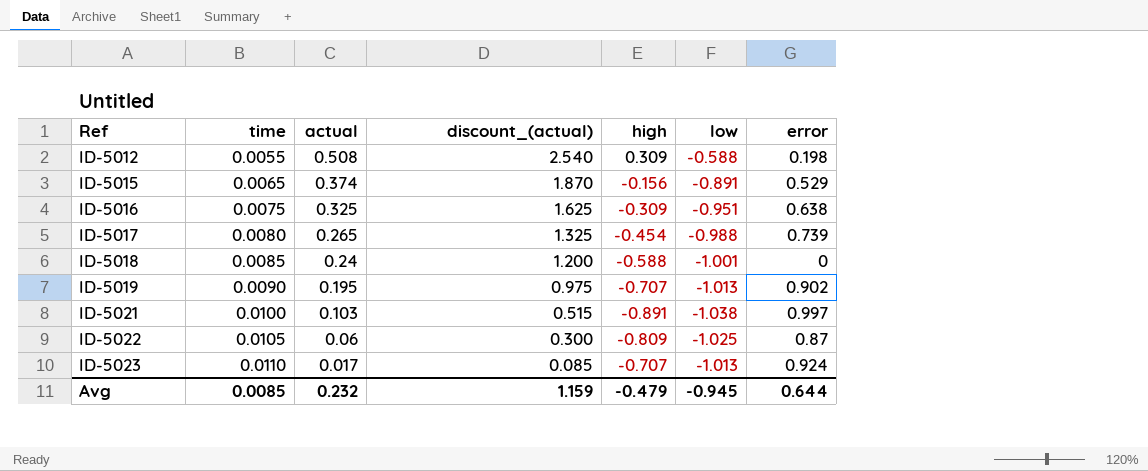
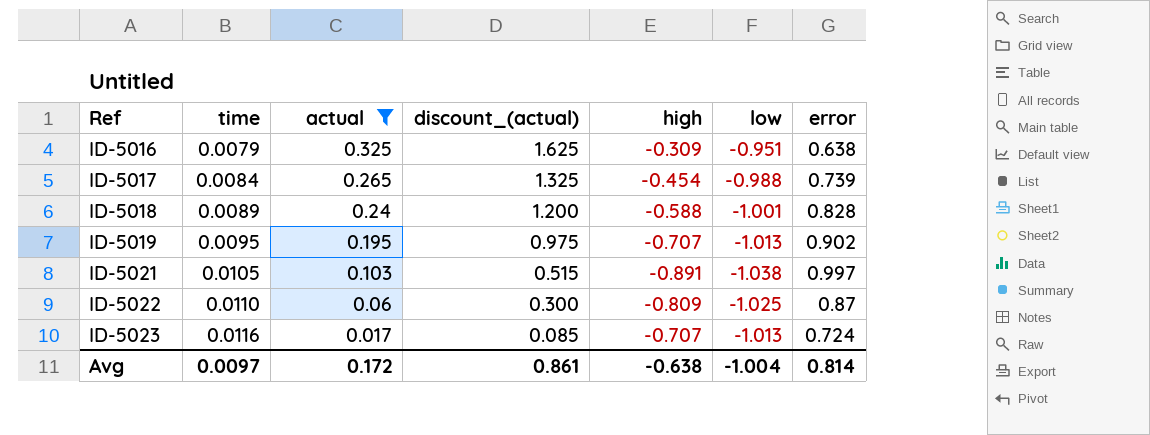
filter: none -> actual <= 0.325
ID-5016 | time: 0.0075 -> 0.0079
ID-5017 | time: 0.0080 -> 0.0084
ID-5018 | time: 0.0085 -> 0.0089
ID-5018 | error: 0 -> 0.828
ID-5019 | time: 0.0090 -> 0.0095
ID-5021 | time: 0.0100 -> 0.0105
ID-5022 | time: 0.0105 -> 0.0110
ID-5023 | time: 0.0110 -> 0.0116
ID-5023 | error: 0.924 -> 0.724
Avg | time: 0.0085 -> 0.0097
Avg | actual: 0.232 -> 0.172
Avg | discount_(actual): 1.159 -> 0.861
Avg | high: -0.479 -> -0.638
Avg | low: -0.945 -> -1.004
Avg | error: 0.644 -> 0.814

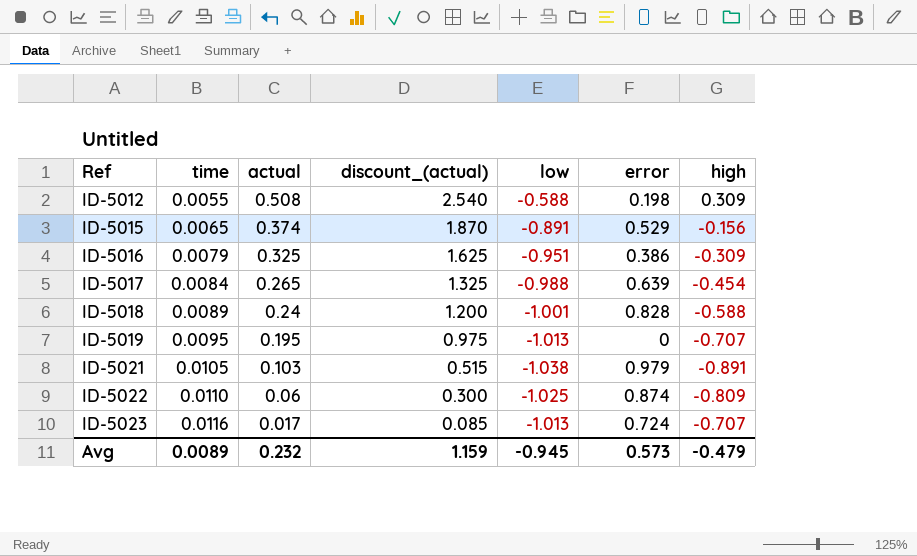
filter: actual <= 0.325 -> none
column high | position: 5 -> 7
ID-5016 | error: 0.638 -> 0.386
ID-5017 | error: 0.739 -> 0.639
ID-5019 | error: 0.902 -> 0
ID-5021 | error: 0.997 -> 0.979
ID-5022 | error: 0.87 -> 0.874
Avg | time: 0.0097 -> 0.0089
Avg | actual: 0.172 -> 0.232
Avg | discount_(actual): 0.861 -> 1.159
Avg | low: -1.004 -> -0.945
Avg | error: 0.814 -> 0.573
Avg | high: -0.638 -> -0.479

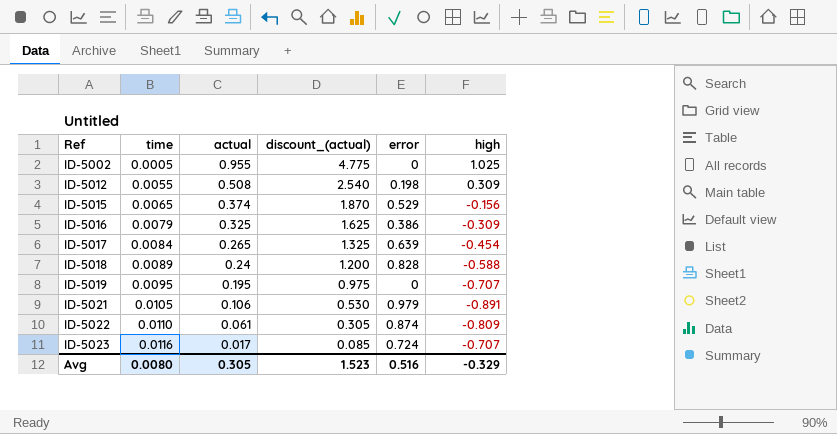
column low | position: 5 -> none
row ID-5002: none -> 0.0005 | 0.955 | 4.775 | 0 | 1.025
ID-5021 | actual: 0.103 -> 0.106
ID-5021 | discount_(actual): 0.515 -> 0.530
ID-5022 | actual: 0.06 -> 0.061
ID-5022 | discount_(actual): 0.300 -> 0.305
Avg | time: 0.0089 -> 0.0080
Avg | actual: 0.232 -> 0.305
Avg | discount_(actual): 1.159 -> 1.523
Avg | error: 0.573 -> 0.516
Avg | high: -0.479 -> -0.329

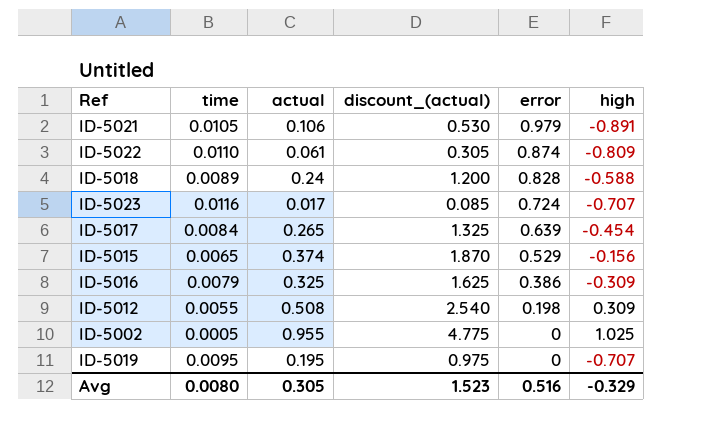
row order: Ref ascending -> error descending

